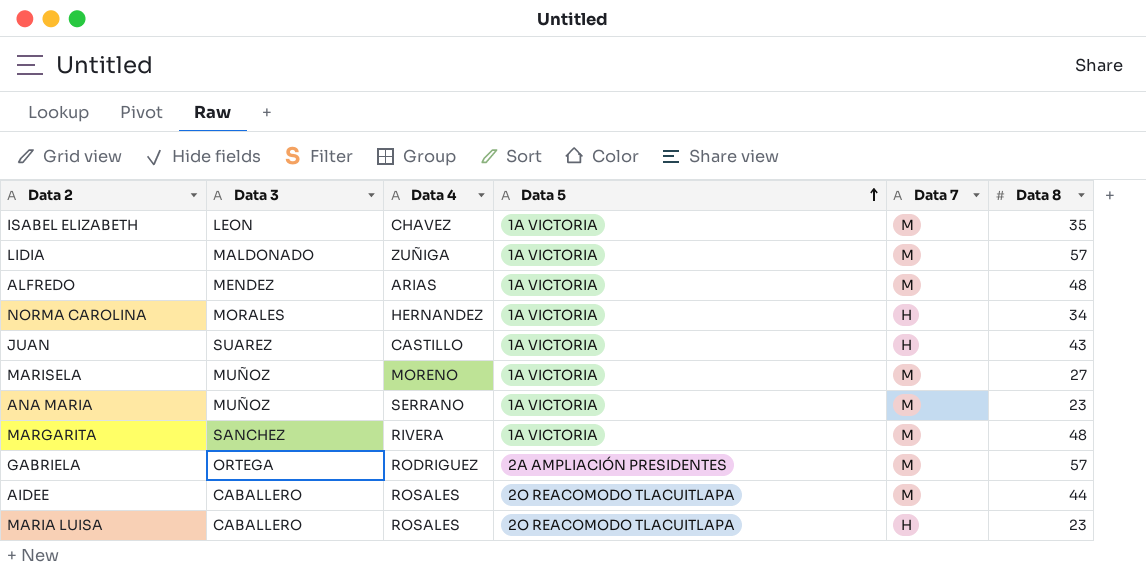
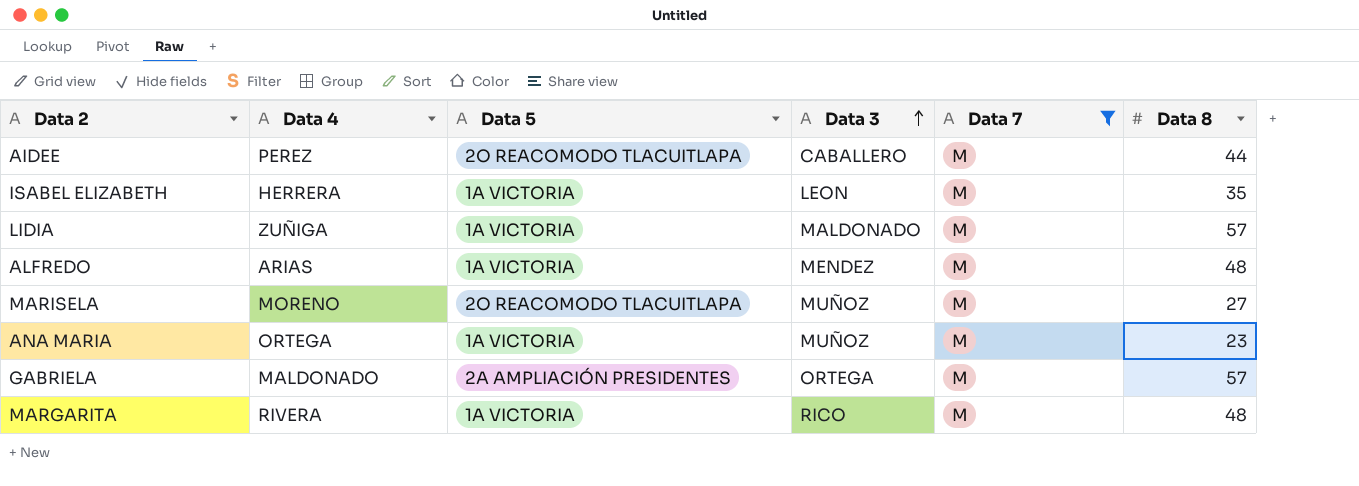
filter: none -> Data 7 = M
row order: Data 5 ascending -> Data 3 ascending
column Data 3 | position: 2 -> 4
AIDEE | Data 4: ROSALES -> PEREZ
ISABEL ELIZABETH | Data 4: CHAVEZ -> HERRERA
MARISELA | Data 5: 1A VICTORIA -> 2O REACOMODO TLACUITLAPA
ANA MARIA | Data 4: SERRANO -> ORTEGA
GABRIELA | Data 4: RODRIGUEZ -> MALDONADO
MARGARITA | Data 3: SANCHEZ -> RICO

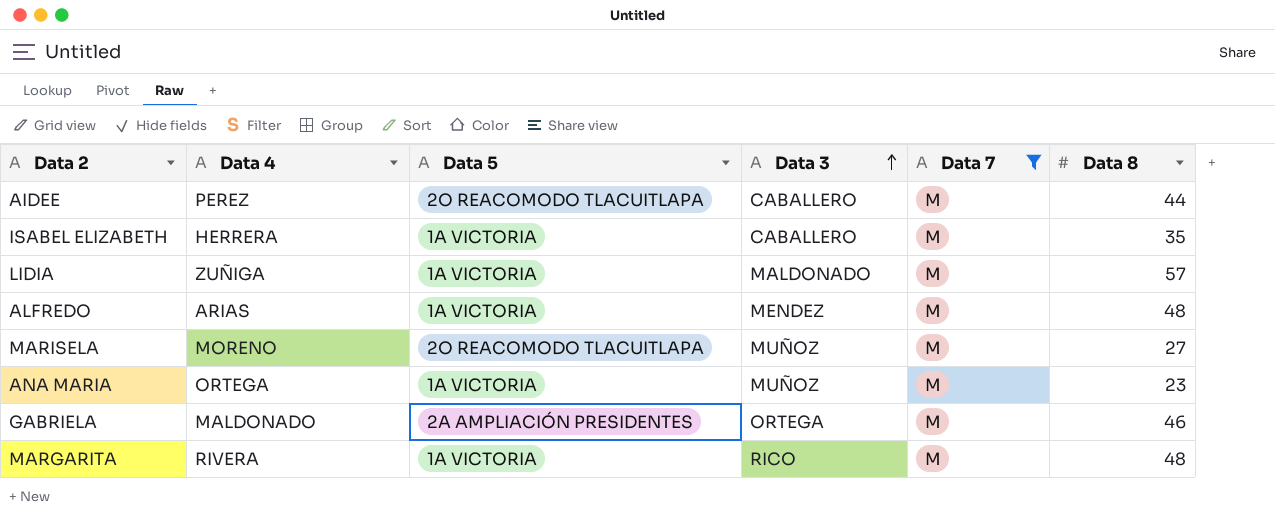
ISABEL ELIZABETH | Data 3: LEON -> CABALLERO
GABRIELA | Data 8: 57 -> 46

